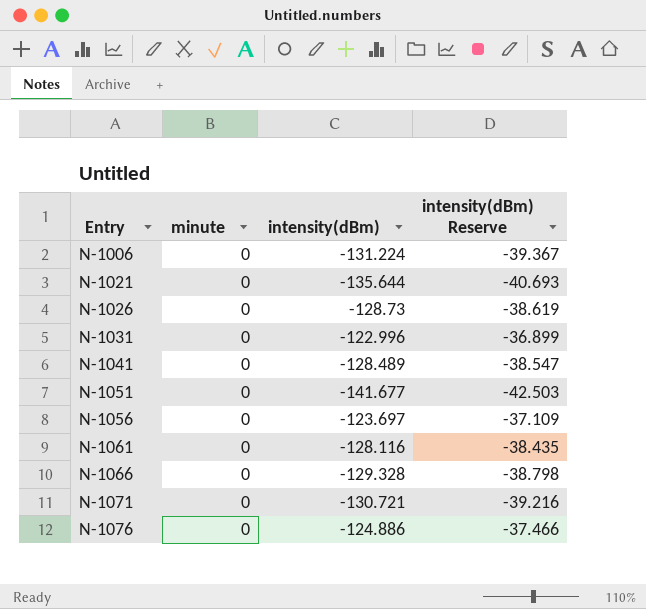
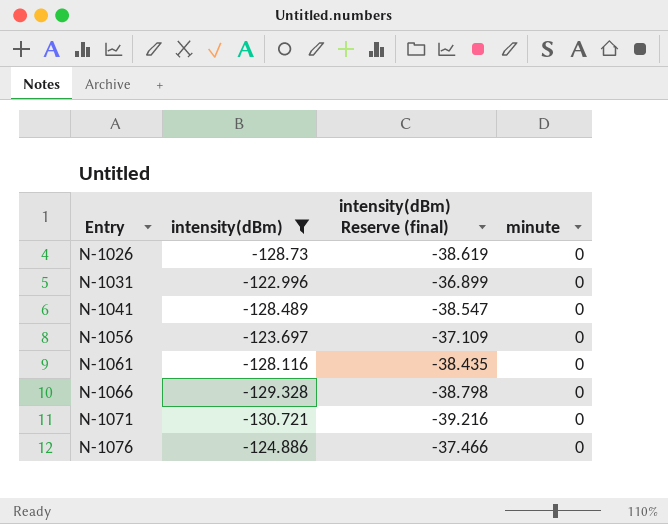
filter: none -> intensity(dBm) >= -130.721
column name: intensity(dBm) Reserve -> intensity(dBm) Reserve (final)
column minute | position: 2 -> 4

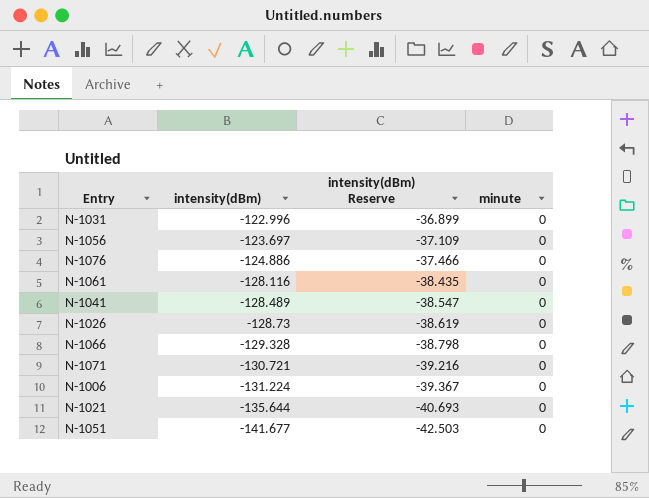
filter: intensity(dBm) >= -130.721 -> none
row order: Entry ascending -> intensity(dBm) descending
column name: intensity(dBm) Reserve (final) -> intensity(dBm) Reserve

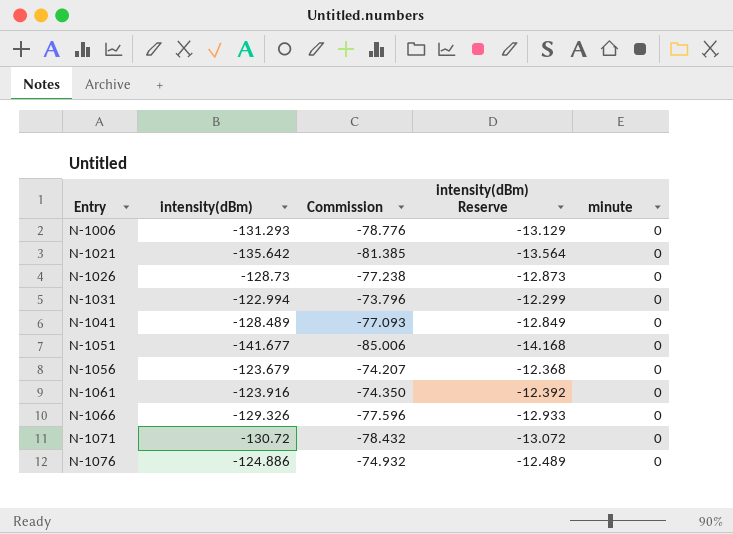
row order: intensity(dBm) descending -> Entry ascending
column Commission | formula: none -> [intensity(dBm)] * 0.6
column intensity(dBm) Reserve | formula: [intensity(dBm)] * 0.3 -> [intensity(dBm)] * 0.1
N-1006 | intensity(dBm): -131.224 -> -131.293
N-1021 | intensity(dBm): -135.644 -> -135.642
N-1031 | intensity(dBm): -122.996 -> -122.994
N-1056 | intensity(dBm): -123.697 -> -123.679
N-1061 | intensity(dBm): -128.116 -> -123.916
N-1066 | intensity(dBm): -129.328 -> -129.326
N-1071 | intensity(dBm): -130.721 -> -130.72

